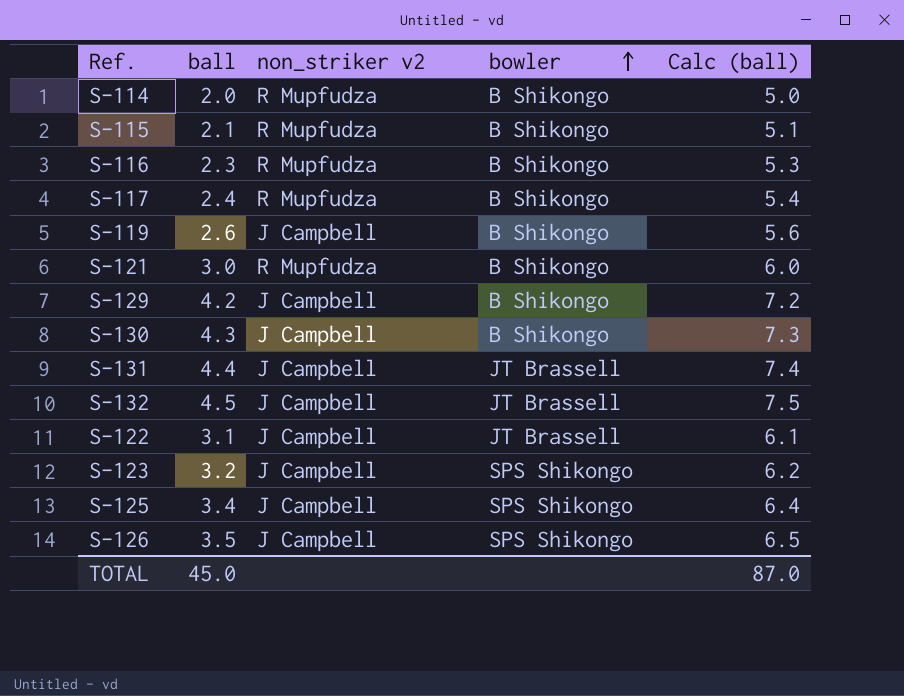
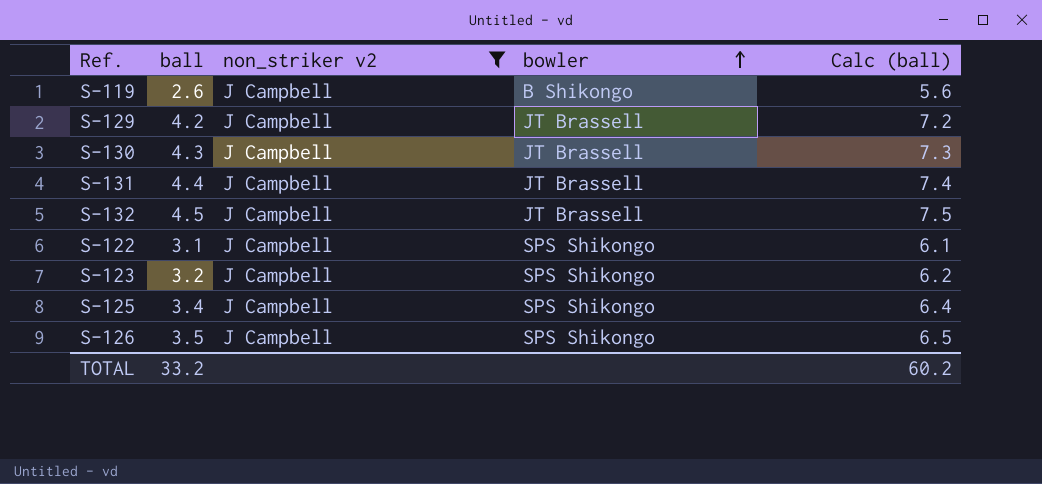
filter: none -> non_striker v2 = J Campbell
S-129 | bowler: B Shikongo -> JT Brassell
S-130 | bowler: B Shikongo -> JT Brassell
S-122 | bowler: JT Brassell -> SPS Shikongo
TOTAL | ball: 45.0 -> 33.2
TOTAL | Calc (ball): 87.0 -> 60.2

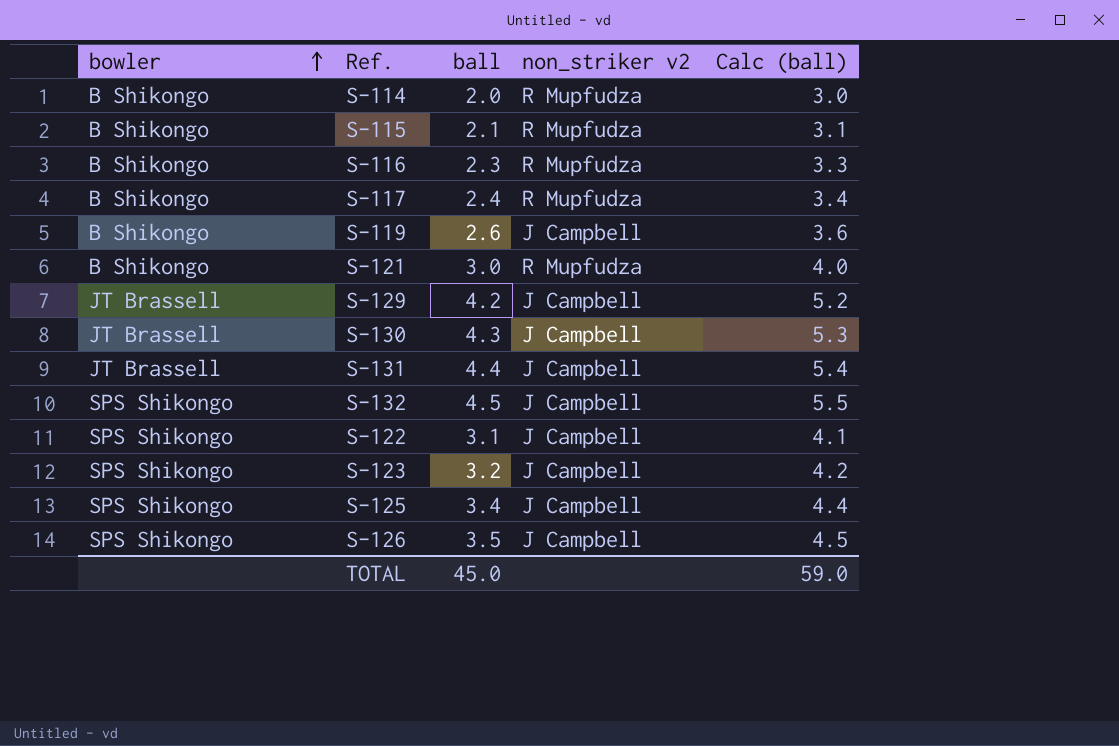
filter: non_striker v2 = J Campbell -> none
column bowler | position: 4 -> 1
column Calc (ball) | formula: [ball] + 3 -> [ball] + 1
S-132 | bowler: JT Brassell -> SPS Shikongo
TOTAL | ball: 33.2 -> 45.0
TOTAL | Calc (ball): 60.2 -> 59.0

